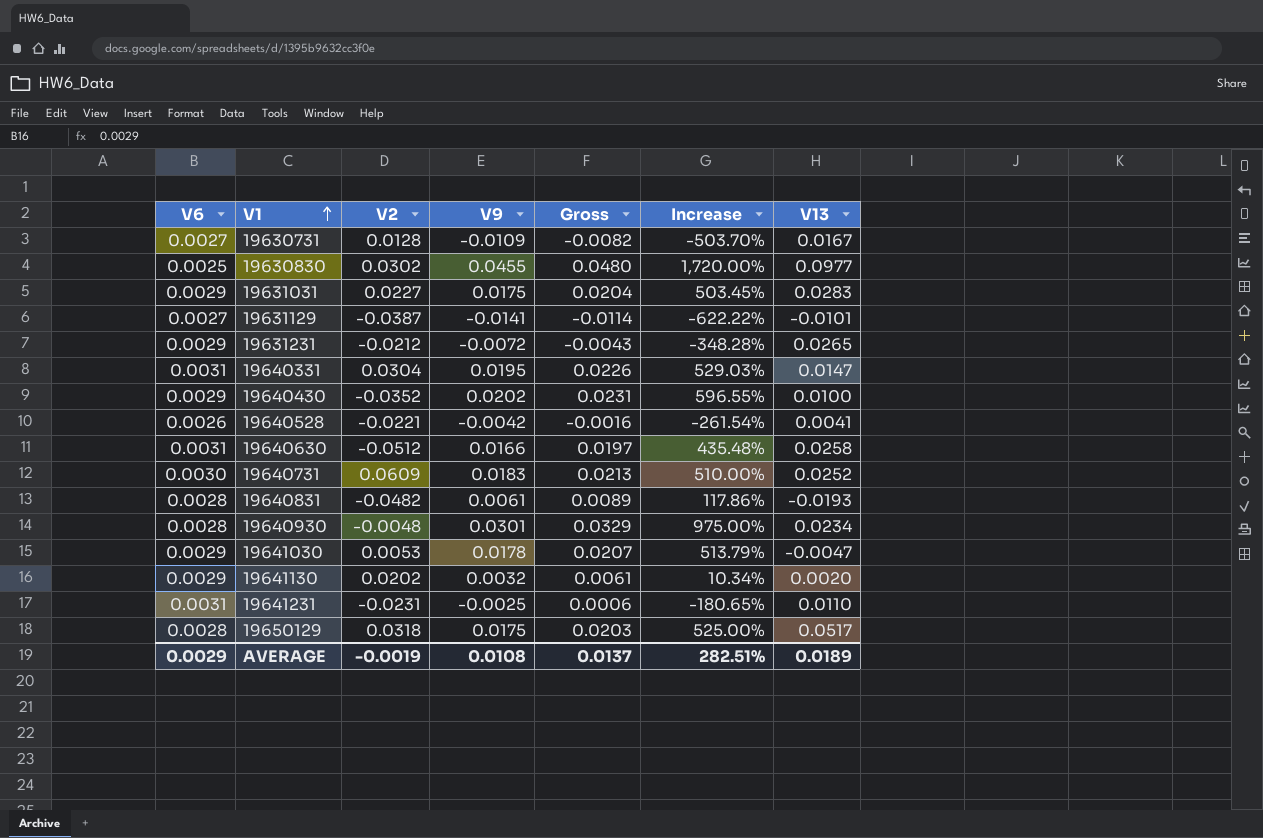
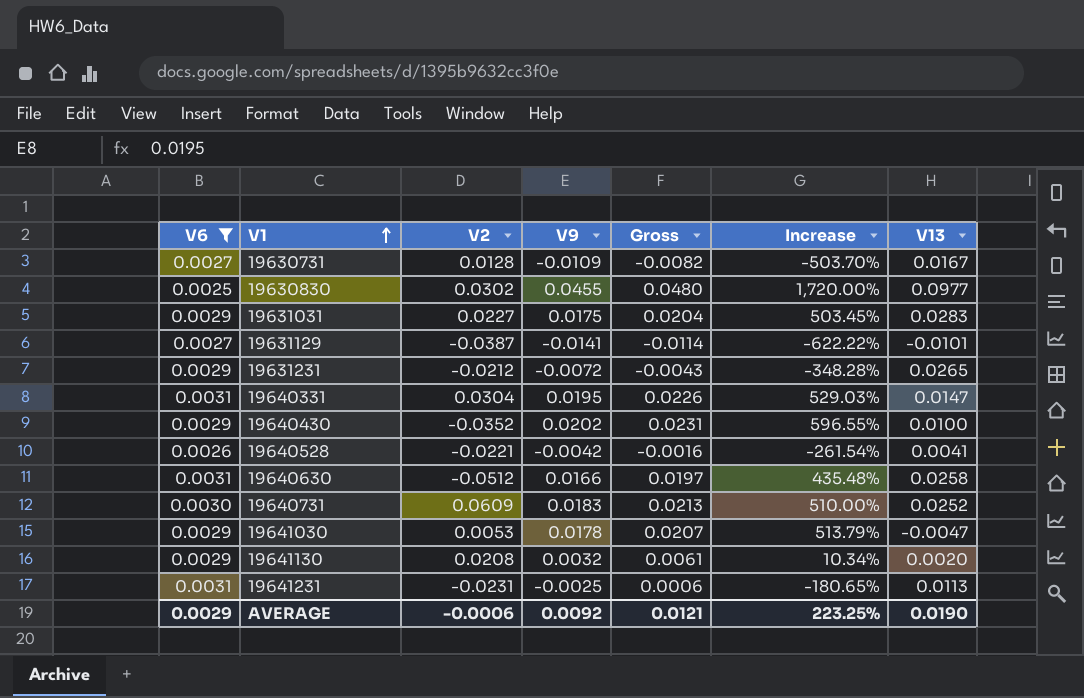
filter: none -> V6 != 0.0028
19641130 | V2: 0.0202 -> 0.0208
19641231 | V13: 0.0110 -> 0.0113
AVERAGE | V2: -0.0019 -> -0.0006
AVERAGE | V9: 0.0108 -> 0.0092
AVERAGE | Gross: 0.0137 -> 0.0121
AVERAGE | Increase: 282.51% -> 223.25%
AVERAGE | V13: 0.0189 -> 0.0190

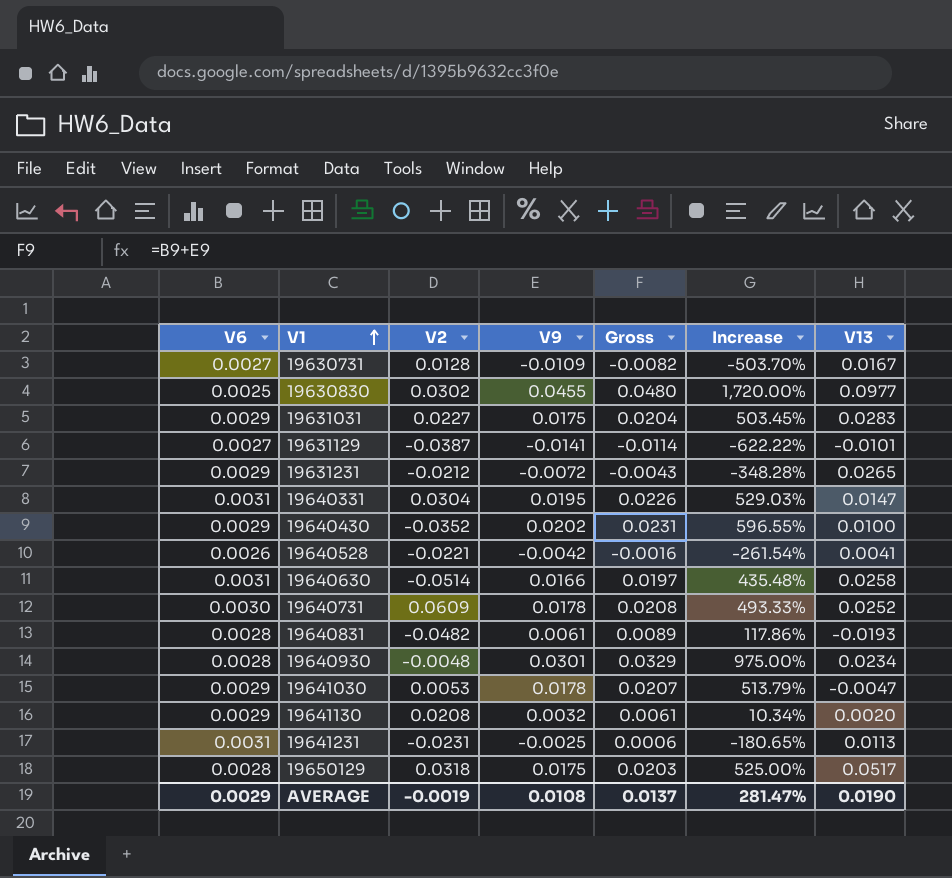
filter: V6 != 0.0028 -> none
19640630 | V2: -0.0512 -> -0.0514
19640731 | V9: 0.0183 -> 0.0178
19640731 | Gross: 0.0213 -> 0.0208
19640731 | Increase: 510.00% -> 493.33%
AVERAGE | V2: -0.0006 -> -0.0019
AVERAGE | V9: 0.0092 -> 0.0108
AVERAGE | Gross: 0.0121 -> 0.0137
AVERAGE | Increase: 223.25% -> 281.47%

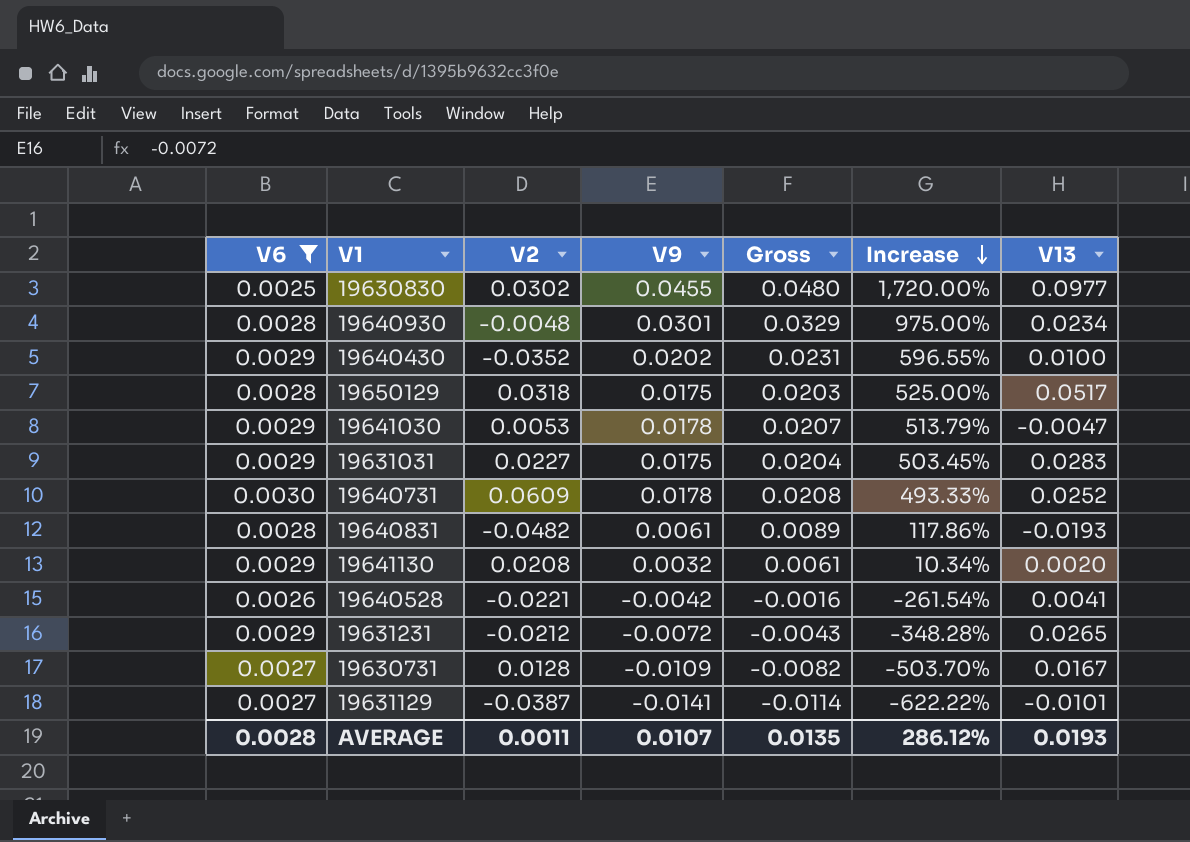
filter: none -> V6 != 0.0031
row order: V1 ascending -> Increase descending
AVERAGE | V6: 0.0029 -> 0.0028
AVERAGE | V2: -0.0019 -> 0.0011
AVERAGE | V9: 0.0108 -> 0.0107
AVERAGE | Gross: 0.0137 -> 0.0135
AVERAGE | Increase: 281.47% -> 286.12%
AVERAGE | V13: 0.0190 -> 0.0193

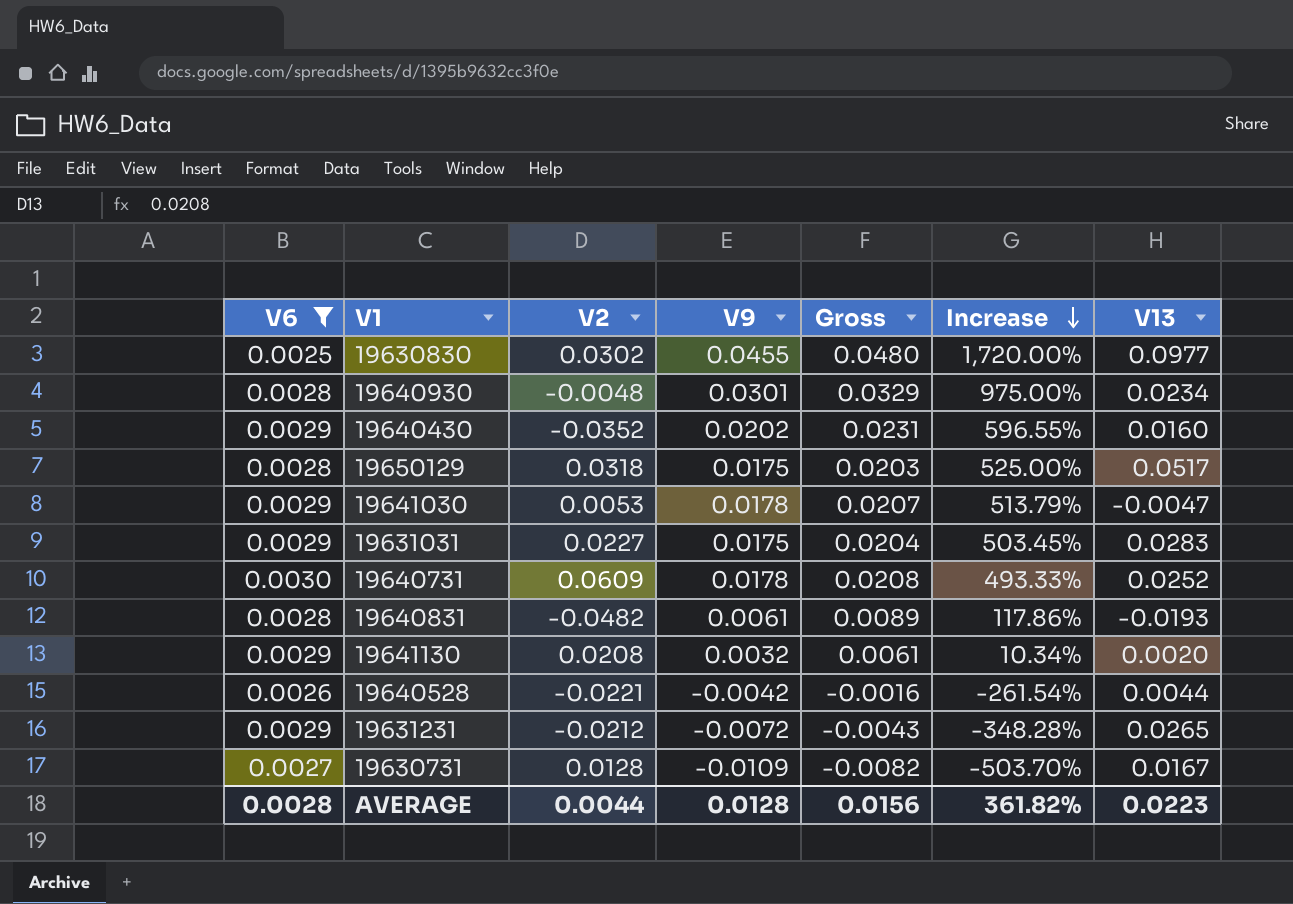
row 19631129: 0.0027 | -0.0387 | -0.0141 | -0.0114 | -622.22% | -0.0101 -> none
19640430 | V13: 0.0100 -> 0.0160
19640528 | V13: 0.0041 -> 0.0044
AVERAGE | V2: 0.0011 -> 0.0044
AVERAGE | V9: 0.0107 -> 0.0128
AVERAGE | Gross: 0.0135 -> 0.0156
AVERAGE | Increase: 286.12% -> 361.82%
AVERAGE | V13: 0.0193 -> 0.0223

